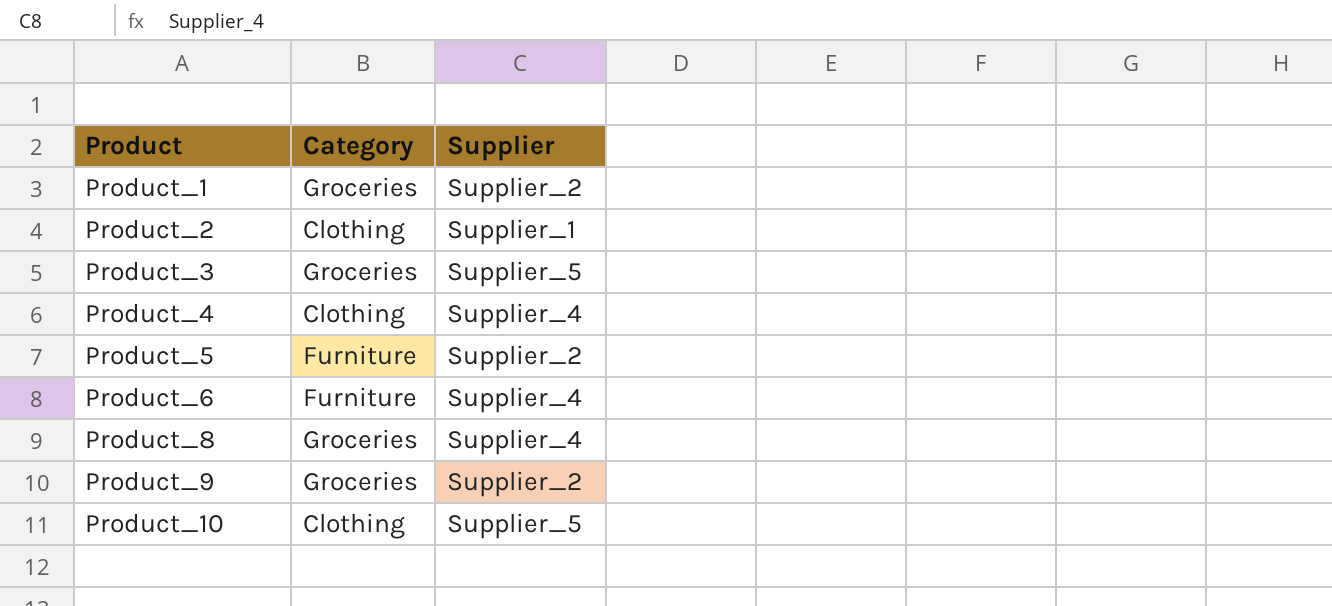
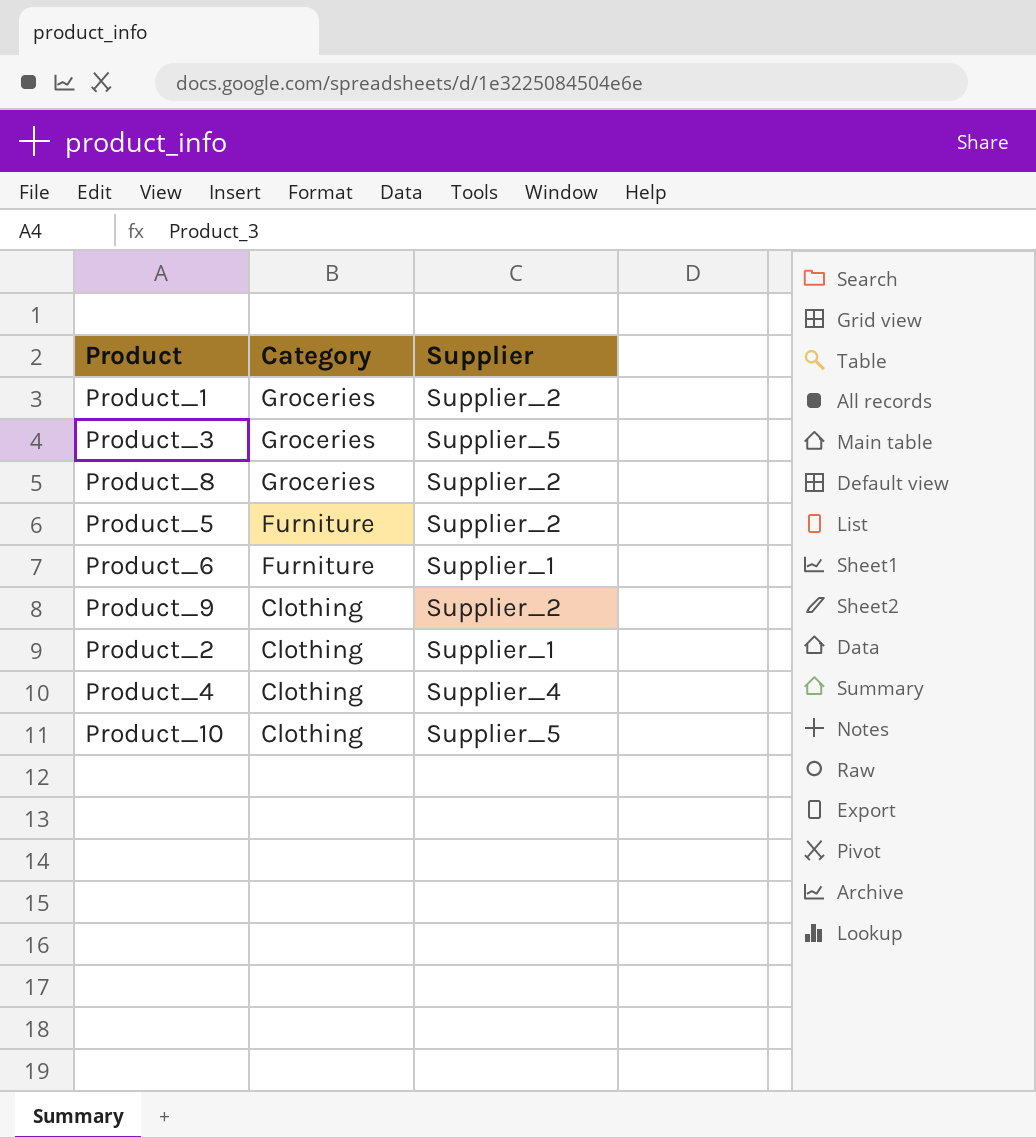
row order: Product ascending -> Category descending
Product_8 | Supplier: Supplier_4 -> Supplier_2
Product_6 | Supplier: Supplier_4 -> Supplier_1
Product_9 | Category: Groceries -> Clothing

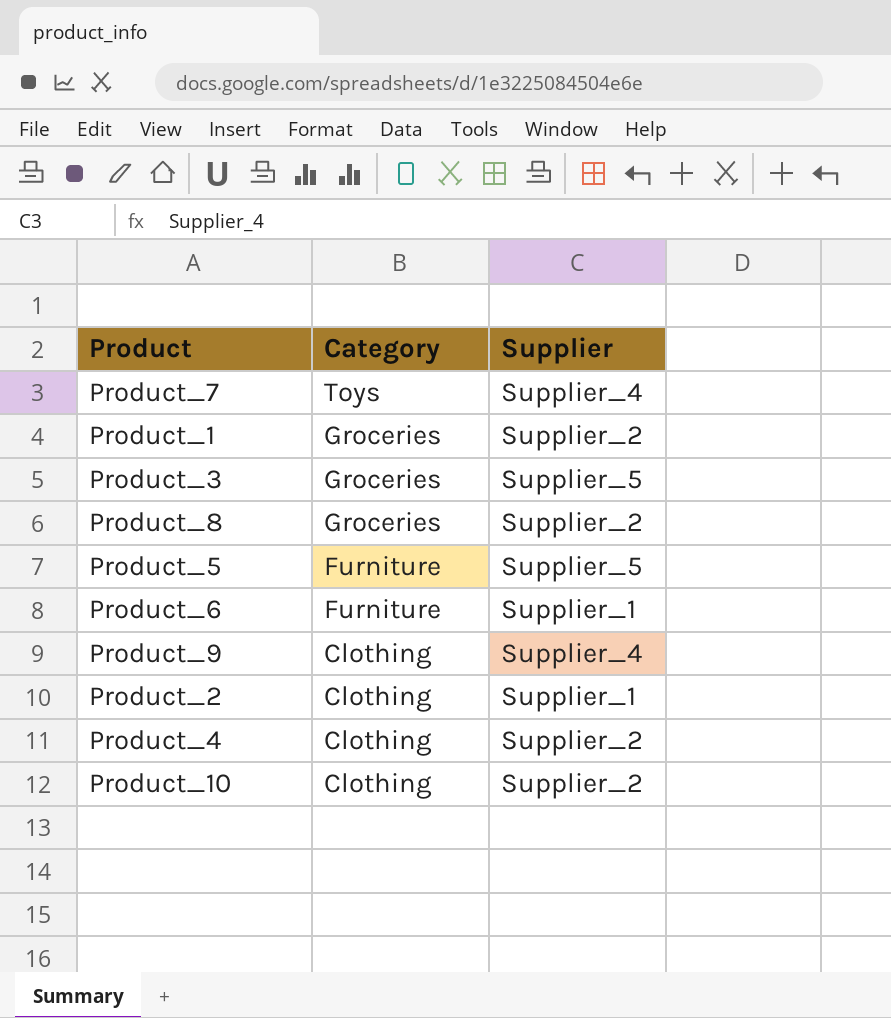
row Product_7: none -> Toys | Supplier_4
Product_5 | Supplier: Supplier_2 -> Supplier_5
Product_9 | Supplier: Supplier_2 -> Supplier_4
Product_4 | Supplier: Supplier_4 -> Supplier_2
Product_10 | Supplier: Supplier_5 -> Supplier_2

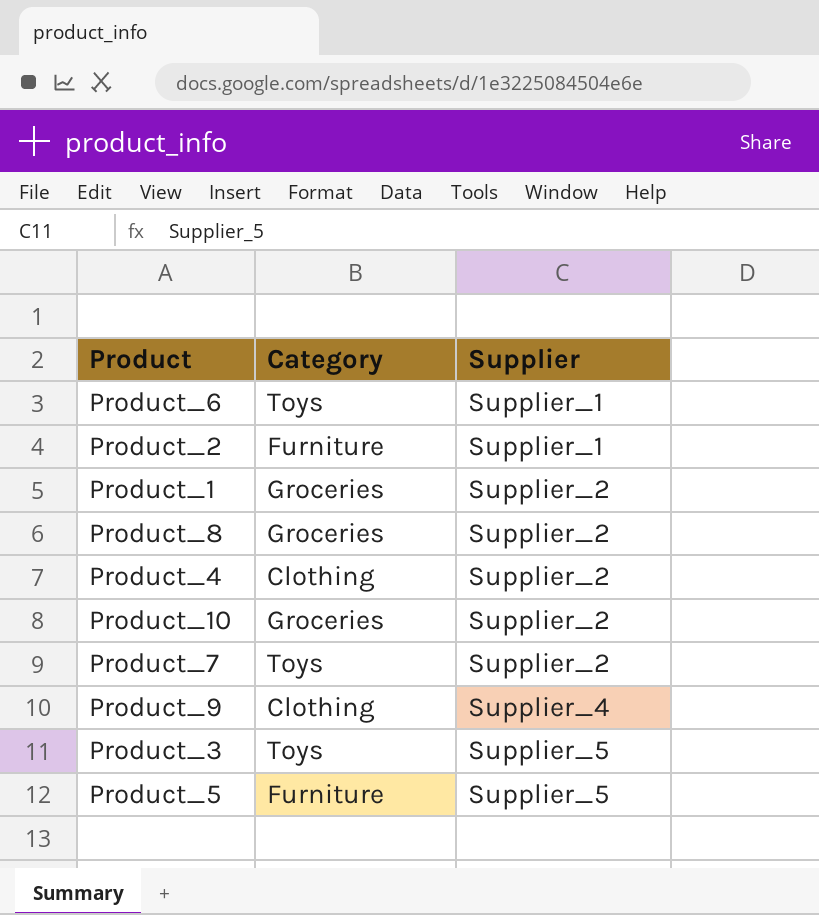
row order: Category descending -> Supplier ascending
Product_6 | Category: Furniture -> Toys
Product_2 | Category: Clothing -> Furniture
Product_10 | Category: Clothing -> Groceries
Product_7 | Supplier: Supplier_4 -> Supplier_2
Product_3 | Category: Groceries -> Toys

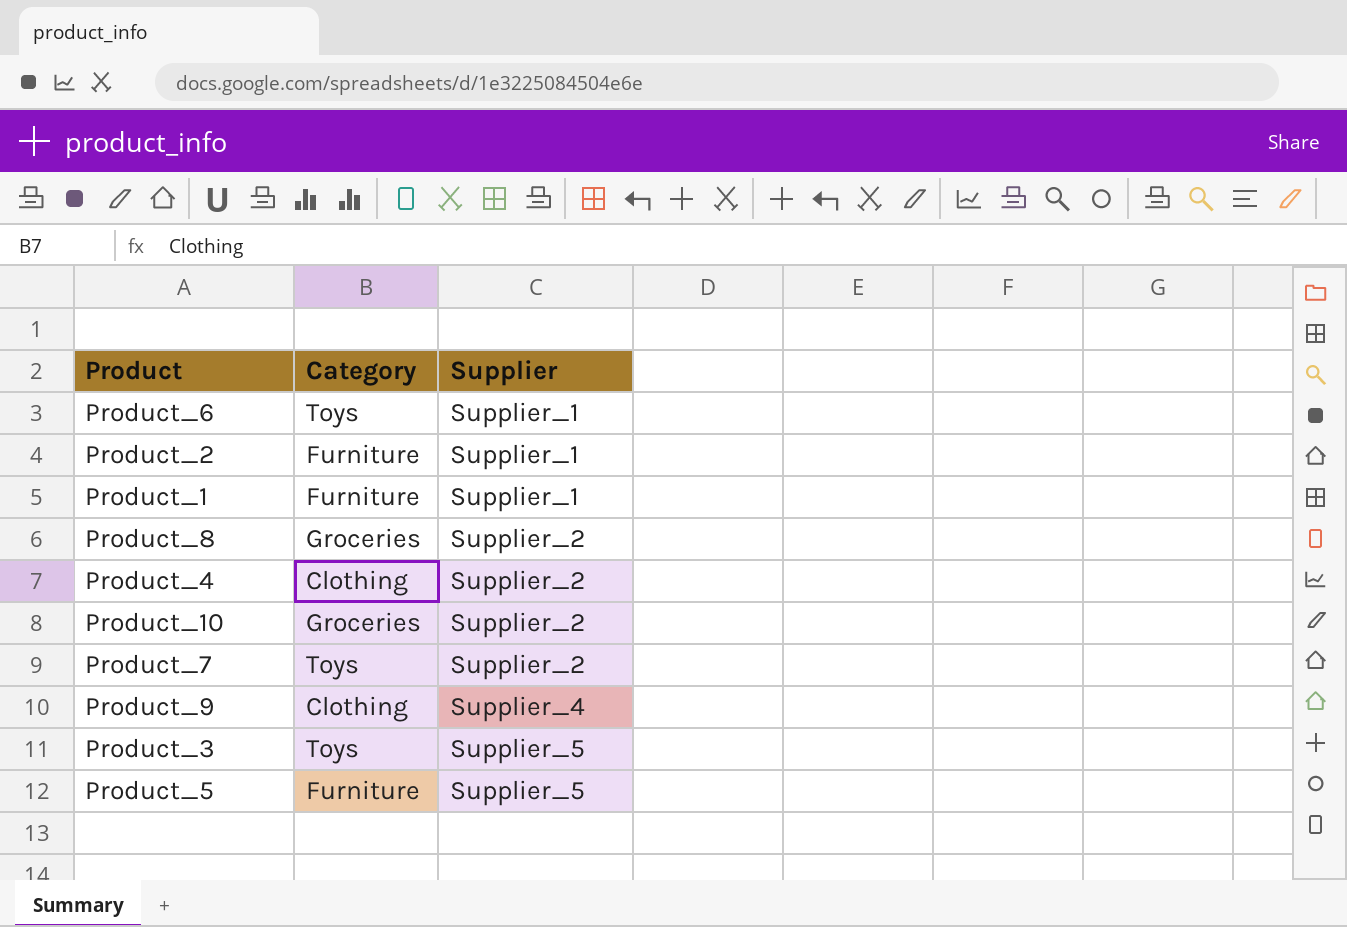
Product_1 | Category: Groceries -> Furniture
Product_1 | Supplier: Supplier_2 -> Supplier_1

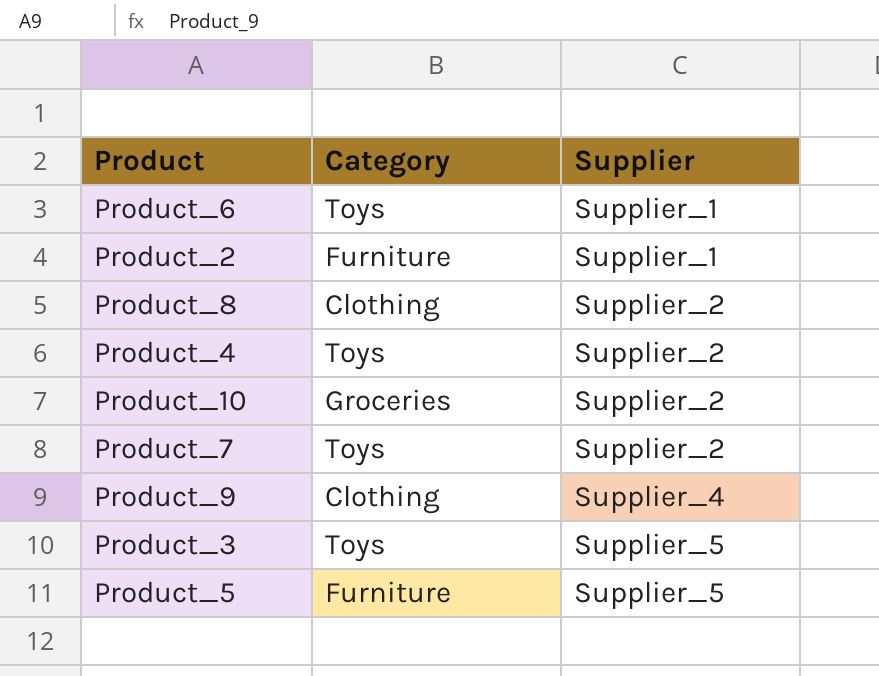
row Product_1: Furniture | Supplier_1 -> none
Product_8 | Category: Groceries -> Clothing
Product_4 | Category: Clothing -> Toys

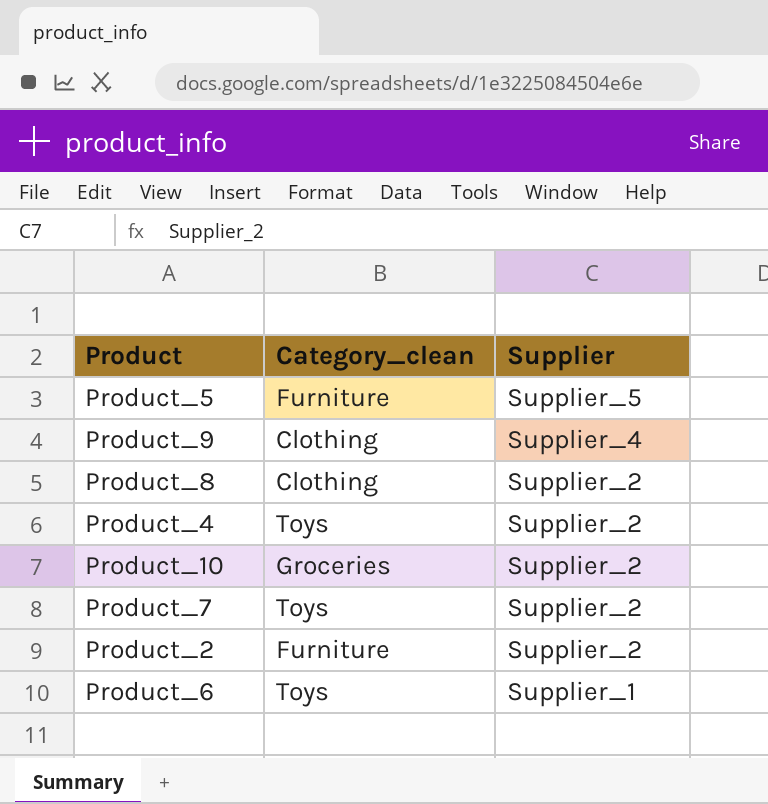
row order: Supplier ascending -> Supplier descending
column name: Category -> Category_clean
row Product_3: Toys | Supplier_5 -> none
Product_2 | Supplier: Supplier_1 -> Supplier_2

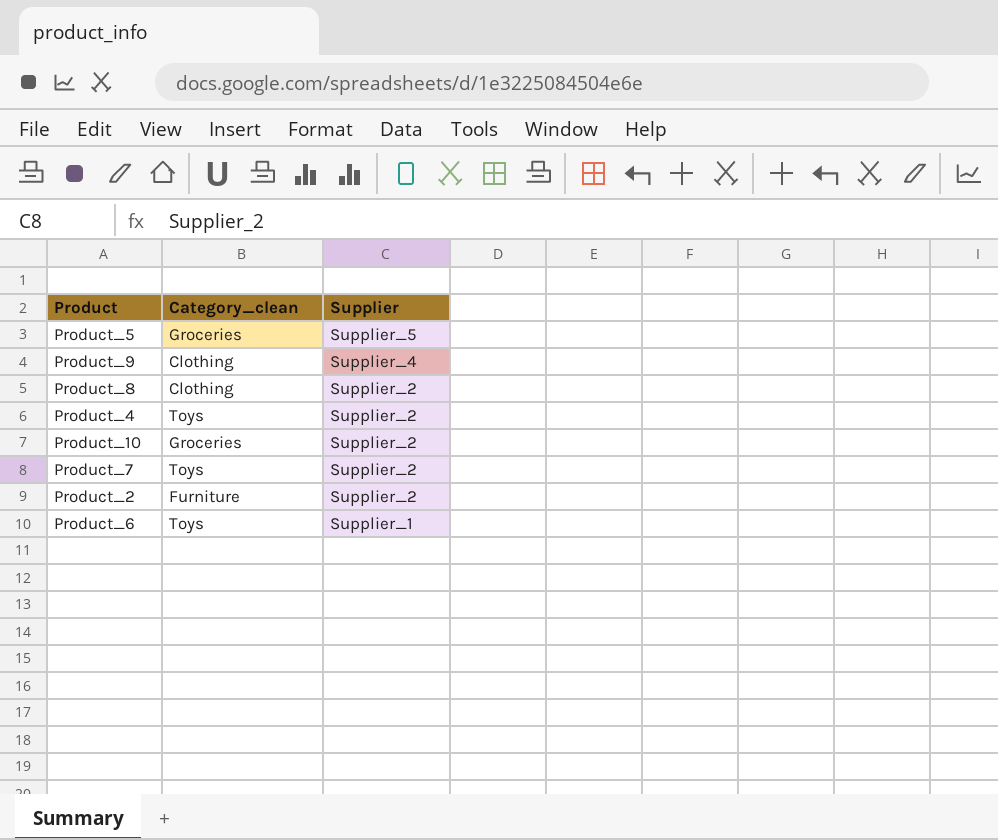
Product_5 | Category_clean: Furniture -> Groceries

